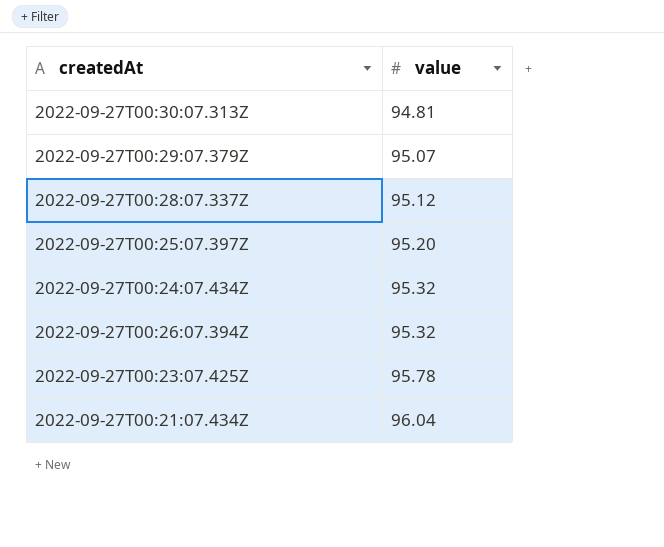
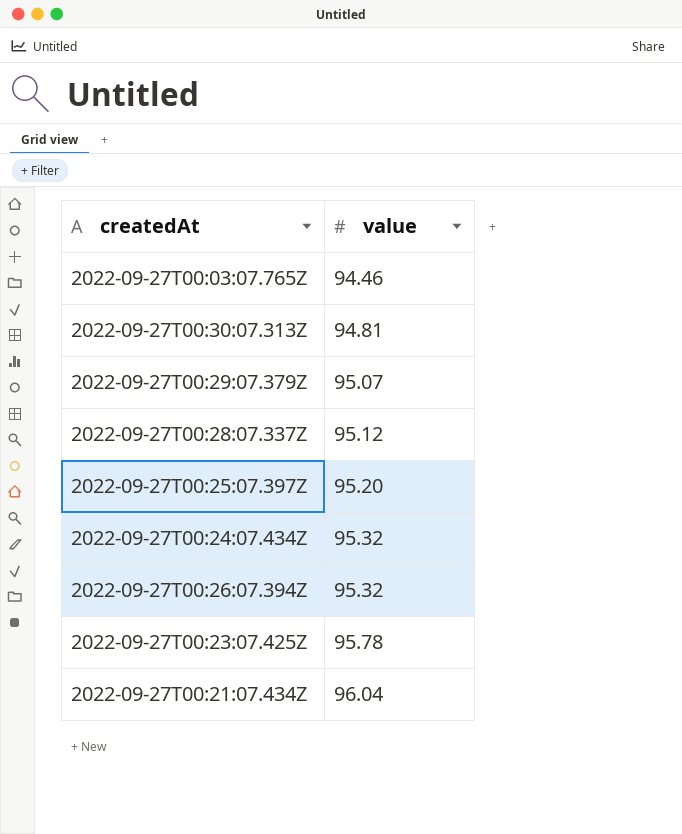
row 2022-09-27T00:03:07.765Z: none -> 94.46

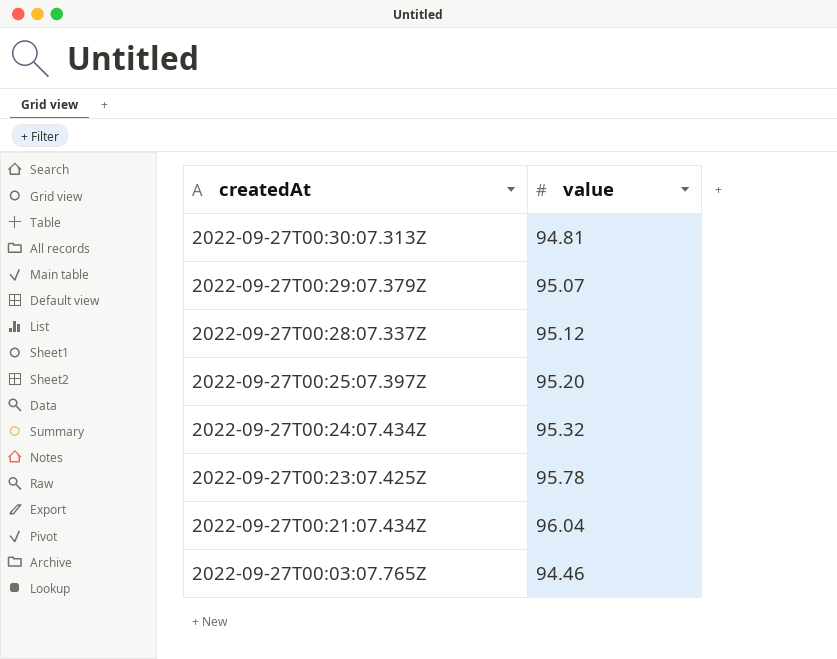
row order: value ascending -> createdAt descending
row 2022-09-27T00:26:07.394Z: 95.32 -> none

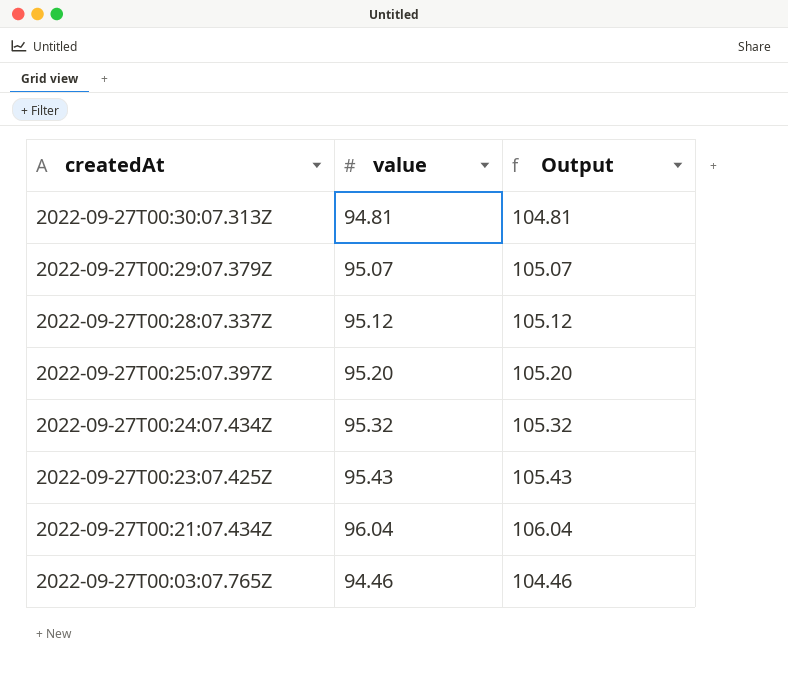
column Output | formula: none -> [value] + 10
2022-09-27T00:23:07.425Z | value: 95.78 -> 95.43

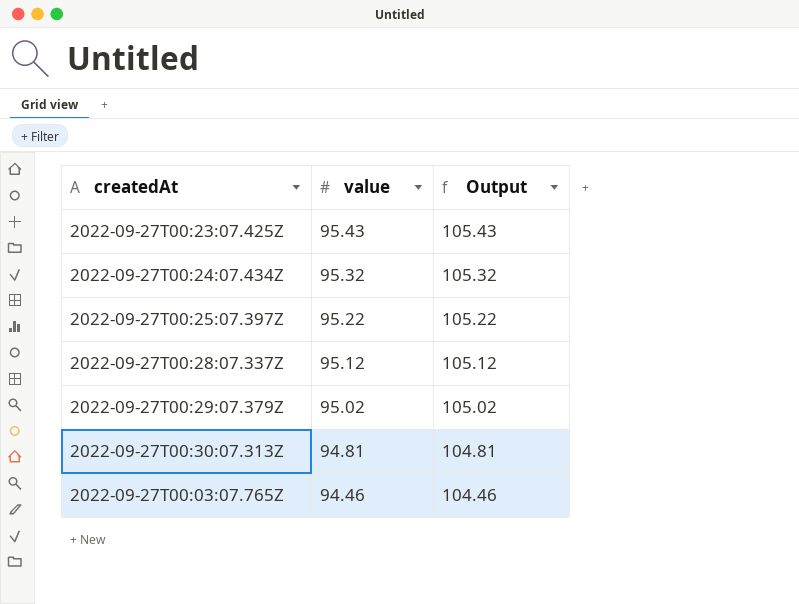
row order: createdAt descending -> value descending
row 2022-09-27T00:21:07.434Z: 96.04 | 106.04 -> none
2022-09-27T00:25:07.397Z | value: 95.20 -> 95.22
2022-09-27T00:25:07.397Z | Output: 105.20 -> 105.22
2022-09-27T00:29:07.379Z | value: 95.07 -> 95.02
2022-09-27T00:29:07.379Z | Output: 105.07 -> 105.02

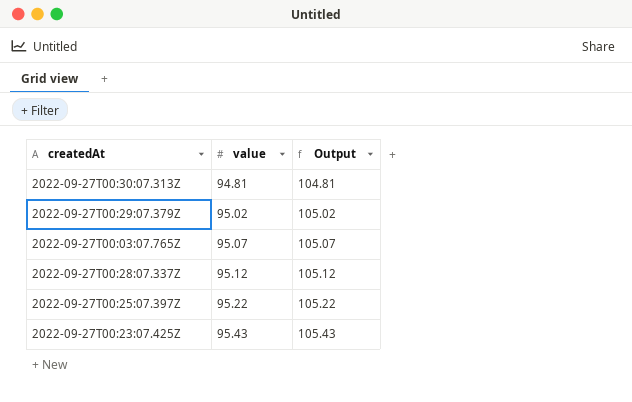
row order: value descending -> value ascending
row 2022-09-27T00:24:07.434Z: 95.32 | 105.32 -> none
2022-09-27T00:03:07.765Z | value: 94.46 -> 95.07
2022-09-27T00:03:07.765Z | Output: 104.46 -> 105.07

